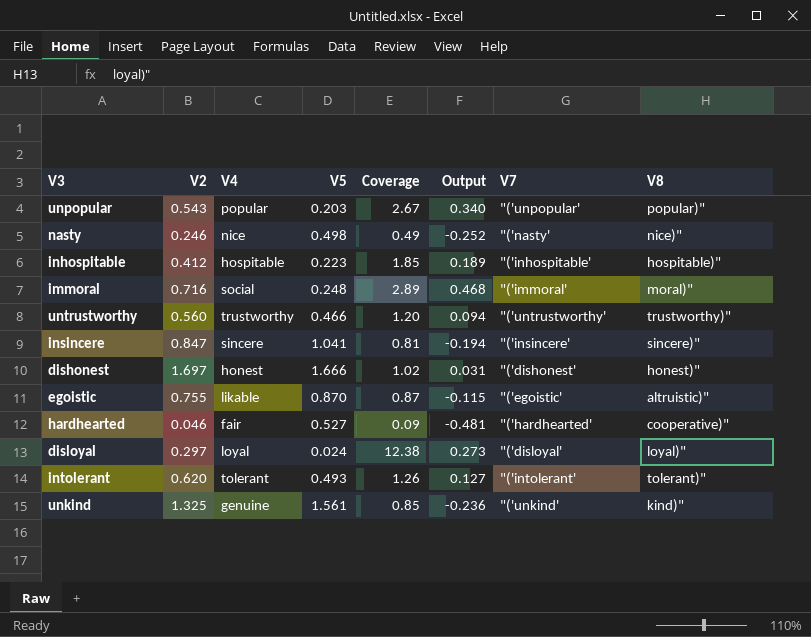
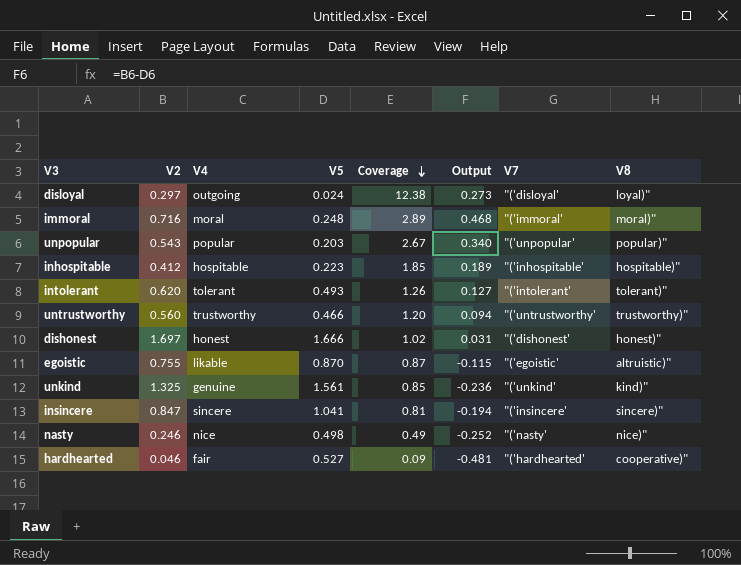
row order: none -> Coverage descending
disloyal | V4: loyal -> outgoing
immoral | V4: social -> moral

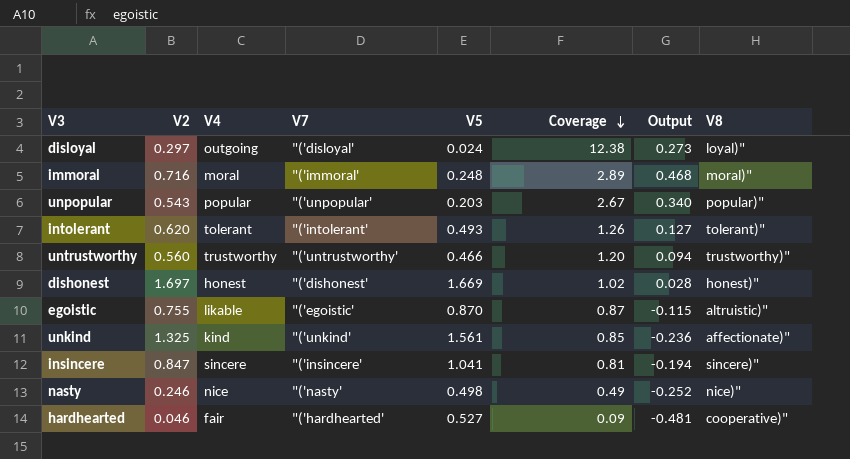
column V7 | position: 7 -> 4
row inhospitable: 0.412 | hospitable | 0.223 | 1.85 | 0.189 | "('inhospitable' | hospitable)" -> none
dishonest | V5: 1.666 -> 1.669
dishonest | Output: 0.031 -> 0.028
unkind | V4: genuine -> kind
unkind | V8: kind)" -> affectionate)"

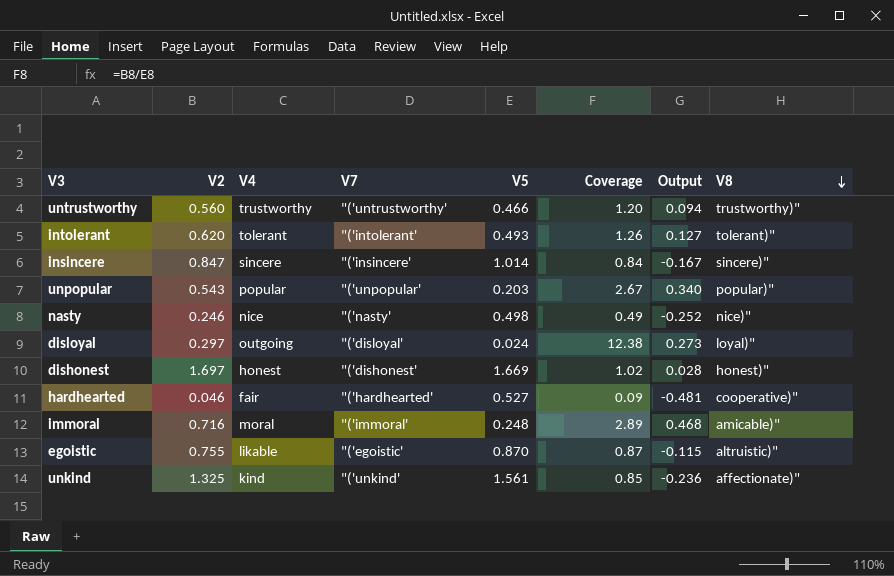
row order: Coverage descending -> V8 descending
insincere | V5: 1.041 -> 1.014
insincere | Coverage: 0.81 -> 0.84
insincere | Output: -0.194 -> -0.167
immoral | V8: moral)" -> amicable)"

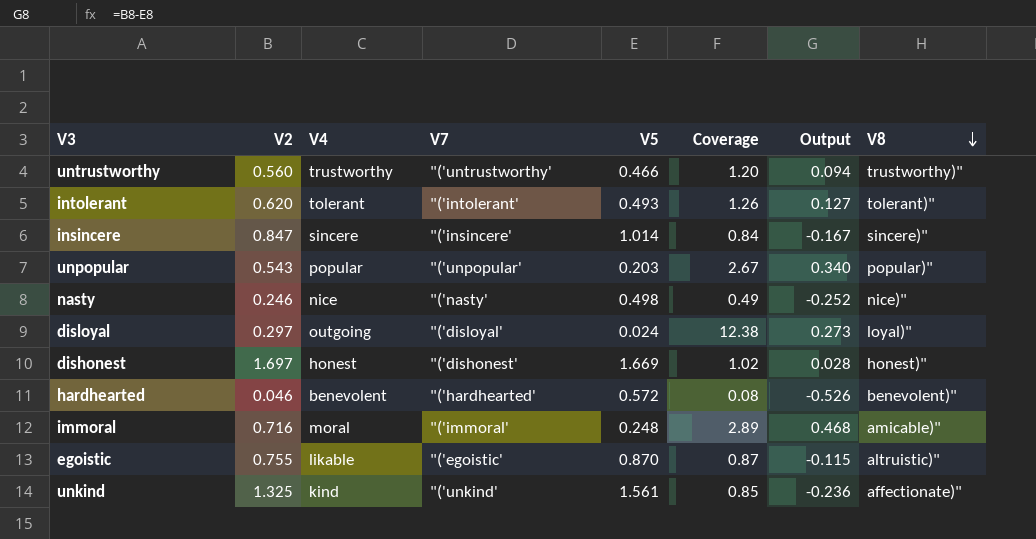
hardhearted | V4: fair -> benevolent
hardhearted | V5: 0.527 -> 0.572
hardhearted | Coverage: 0.09 -> 0.08
hardhearted | Output: -0.481 -> -0.526
hardhearted | V8: cooperative)" -> benevolent)"

